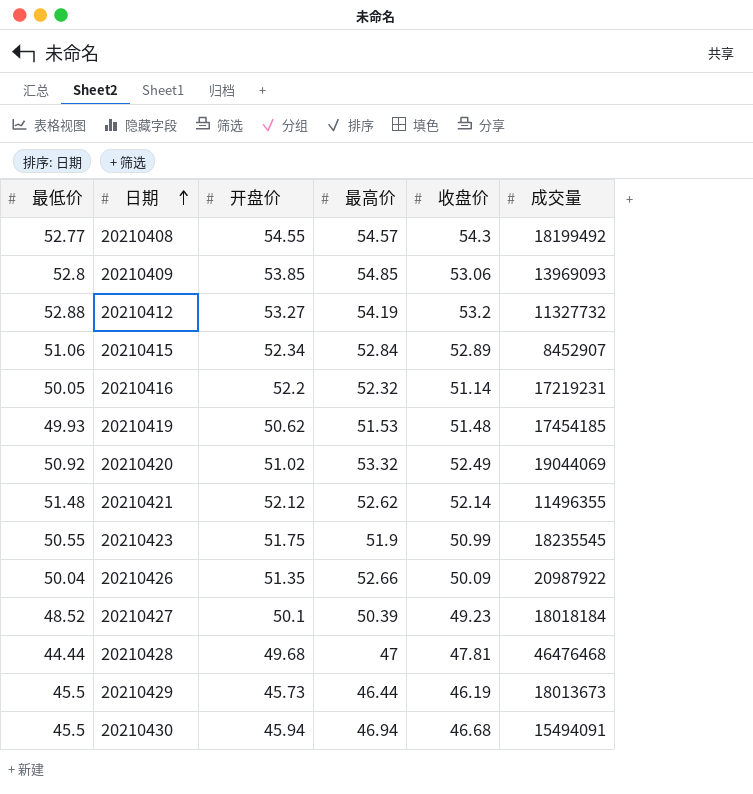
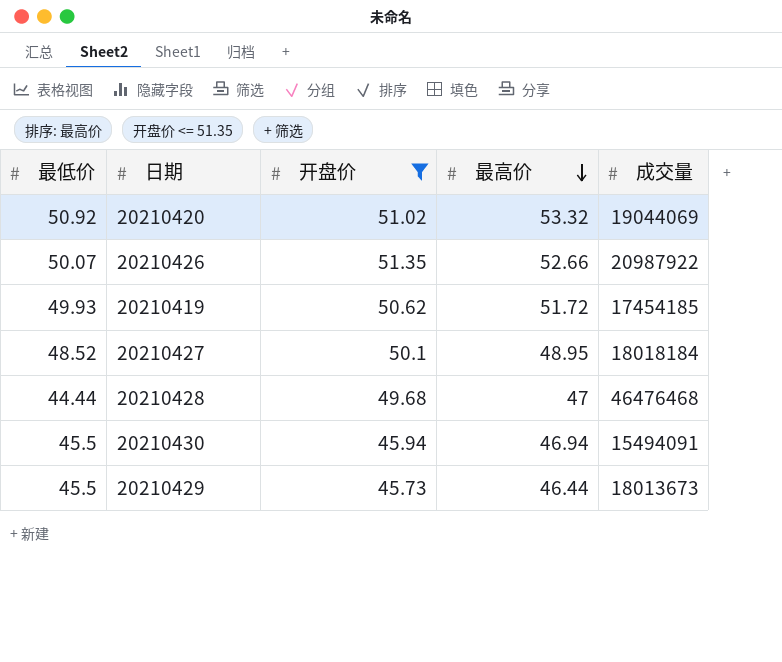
filter: none -> 开盘价 <= 51.35
row order: 日期 ascending -> 最高价 descending
column 收盘价 | position: 5 -> none
20210426 | 最低价: 50.04 -> 50.07
20210419 | 最高价: 51.53 -> 51.72
20210427 | 最高价: 50.39 -> 48.95

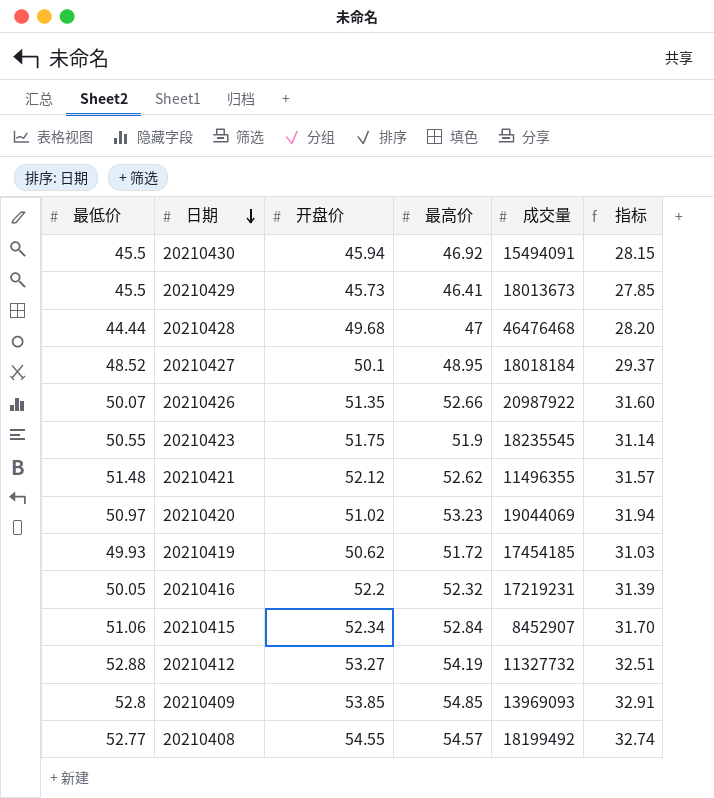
filter: 开盘价 <= 51.35 -> none
row order: 最高价 descending -> 日期 descending
column 指标 | formula: none -> [最高价] * 0.6
20210430 | 最高价: 46.94 -> 46.92
20210429 | 最高价: 46.44 -> 46.41
20210420 | 最低价: 50.92 -> 50.97
20210420 | 最高价: 53.32 -> 53.23

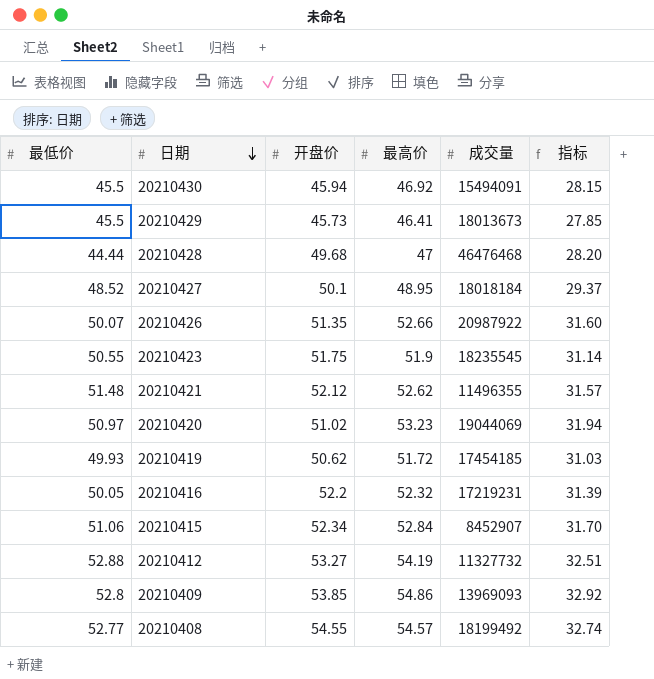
20210409 | 最高价: 54.85 -> 54.86
20210409 | 指标: 32.91 -> 32.92

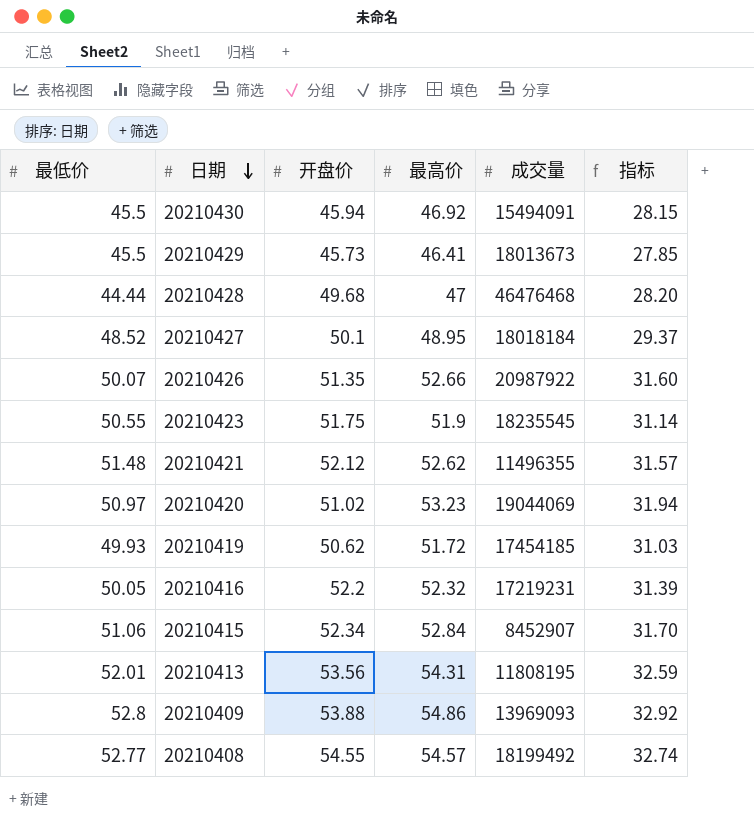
row 20210412: 52.88 | 53.27 | 54.19 | 11327732 | 32.51 -> none
row 20210413: none -> 52.01 | 53.56 | 54.31 | 11808195 | 32.59
20210409 | 开盘价: 53.85 -> 53.88

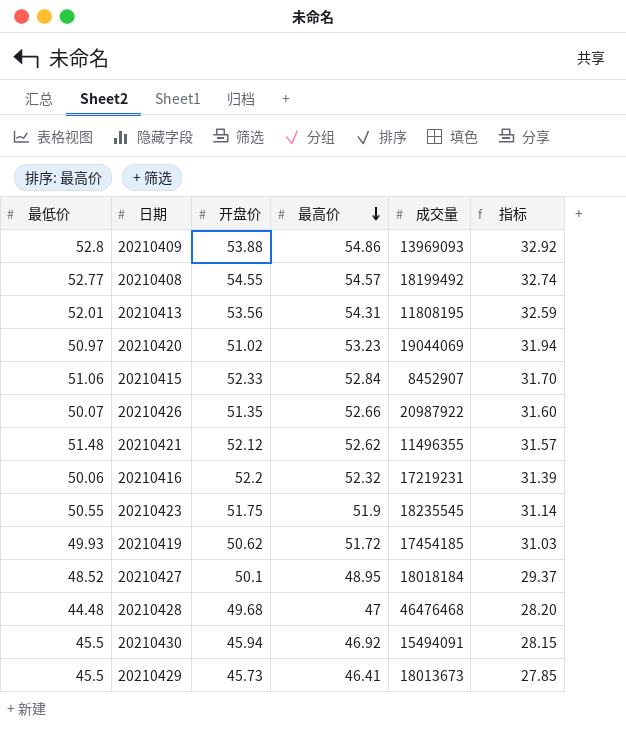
row order: 日期 descending -> 最高价 descending
20210415 | 开盘价: 52.34 -> 52.33
20210416 | 最低价: 50.05 -> 50.06
20210428 | 最低价: 44.44 -> 44.48

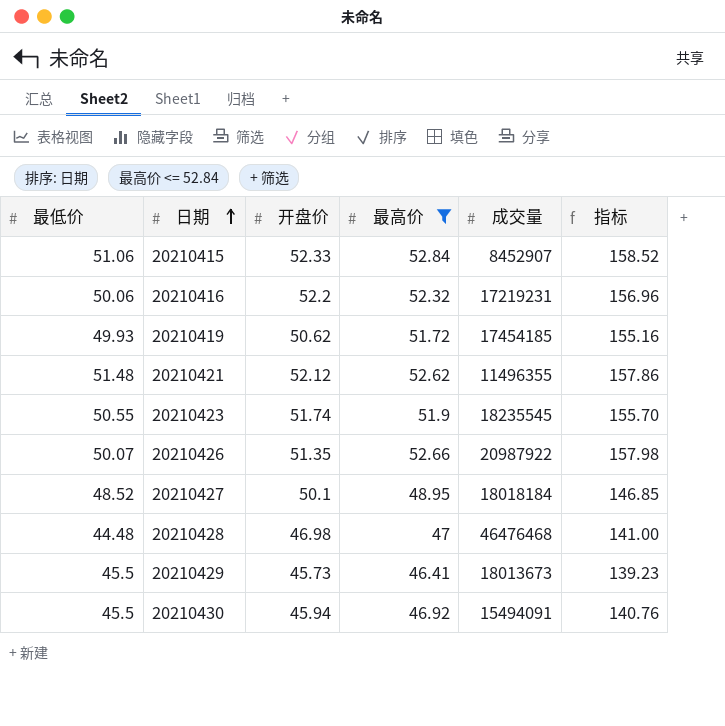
filter: none -> 最高价 <= 52.84
row order: 最高价 descending -> 日期 ascending
column 指标 | formula: [最高价] * 0.6 -> [最高价] * 3
20210423 | 开盘价: 51.75 -> 51.74
20210428 | 开盘价: 49.68 -> 46.98

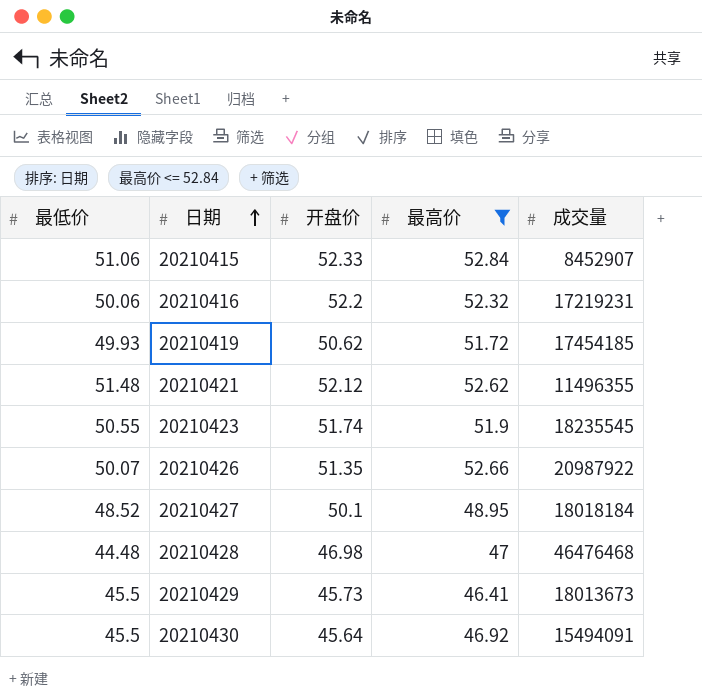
column 指标 | formula: [最高价] * 3 -> none
20210430 | 开盘价: 45.94 -> 45.64

